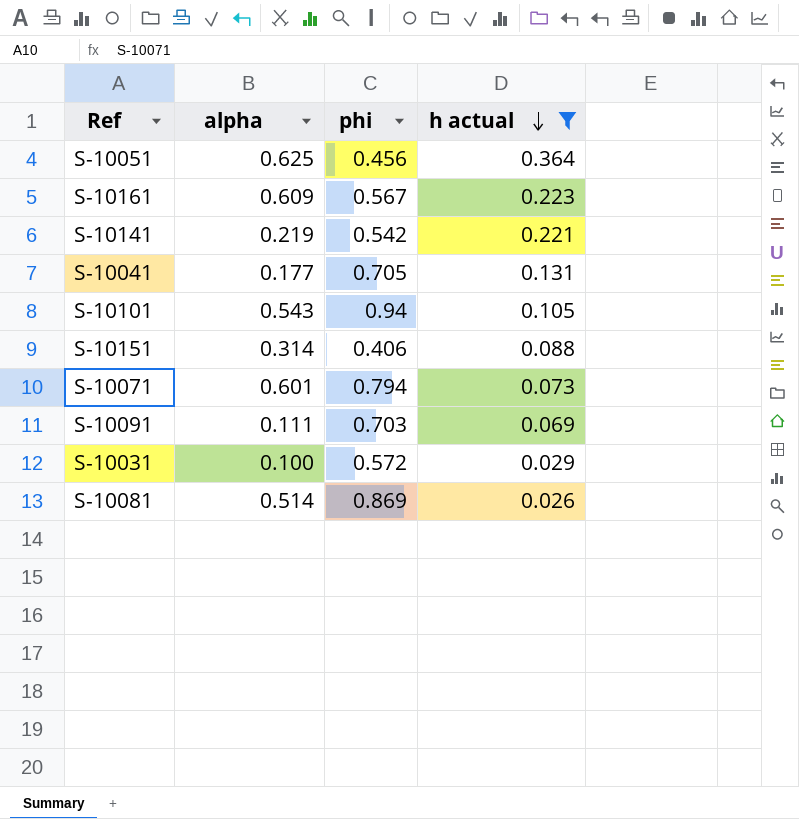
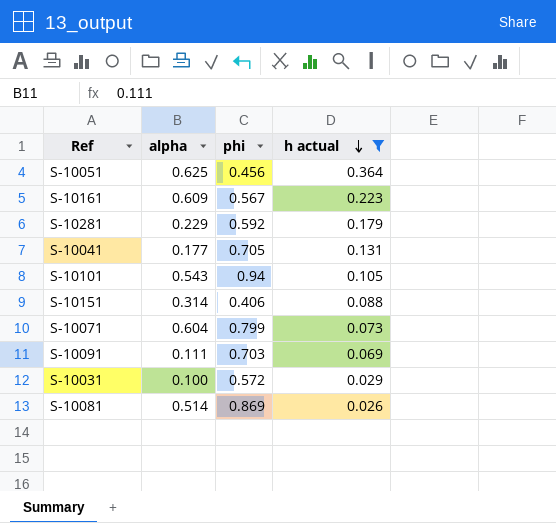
row S-10141: 0.219 | 0.542 | 0.221 -> none
row S-10281: none -> 0.229 | 0.592 | 0.179
S-10071 | alpha: 0.601 -> 0.604
S-10071 | phi: 0.794 -> 0.799

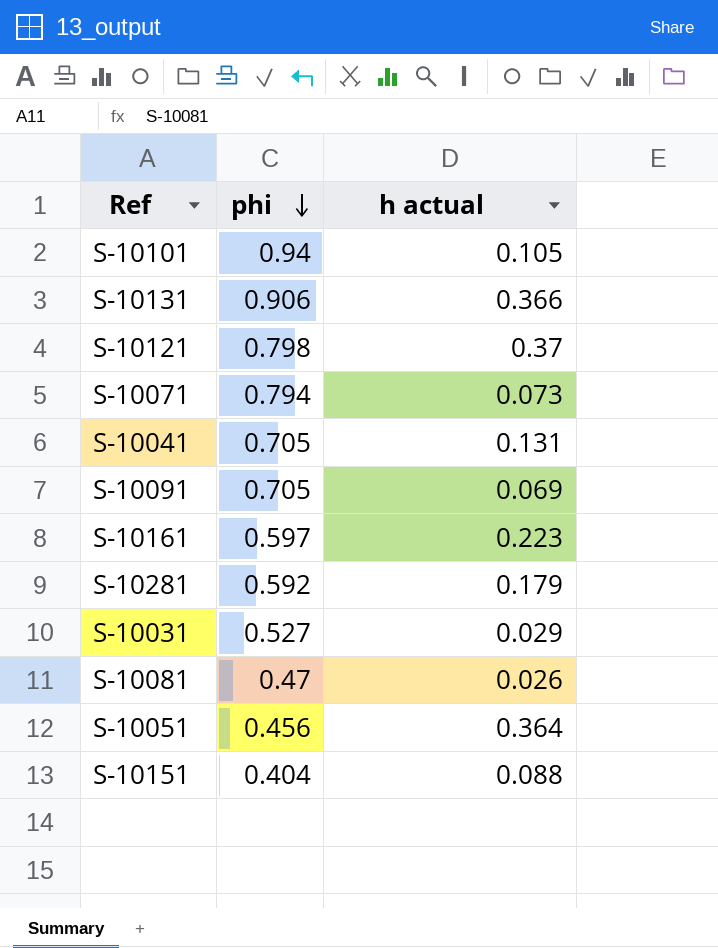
filter: h actual <= 0.364 -> none
row order: h actual descending -> phi descending
column alpha | position: 2 -> none
S-10071 | phi: 0.799 -> 0.794
S-10091 | phi: 0.703 -> 0.705
S-10161 | phi: 0.567 -> 0.597
S-10031 | phi: 0.572 -> 0.527
S-10081 | phi: 0.869 -> 0.47
S-10151 | phi: 0.406 -> 0.404

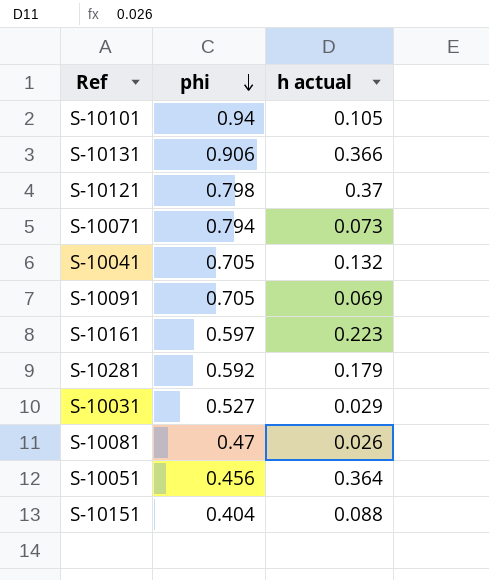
S-10041 | h actual: 0.131 -> 0.132

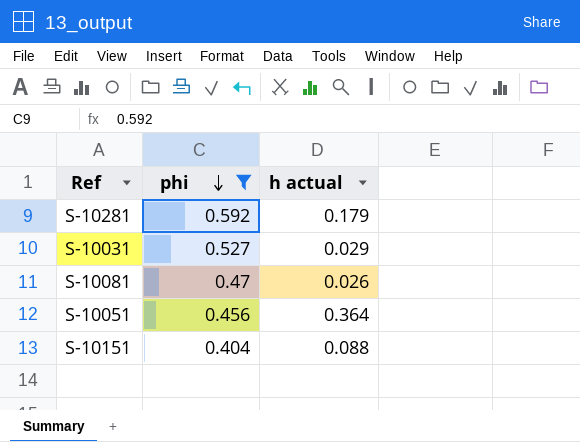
filter: none -> phi <= 0.592

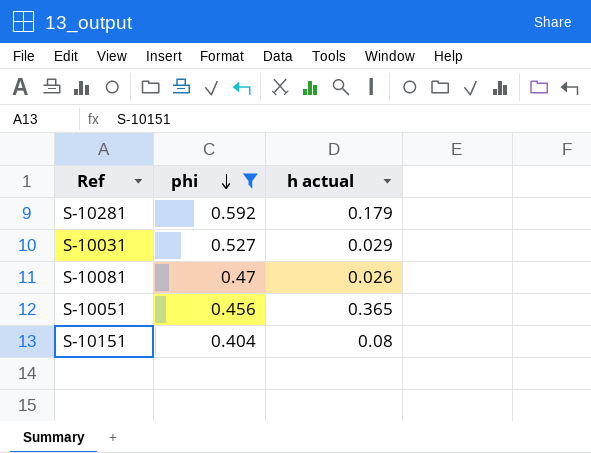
S-10051 | h actual: 0.364 -> 0.365
S-10151 | h actual: 0.088 -> 0.08

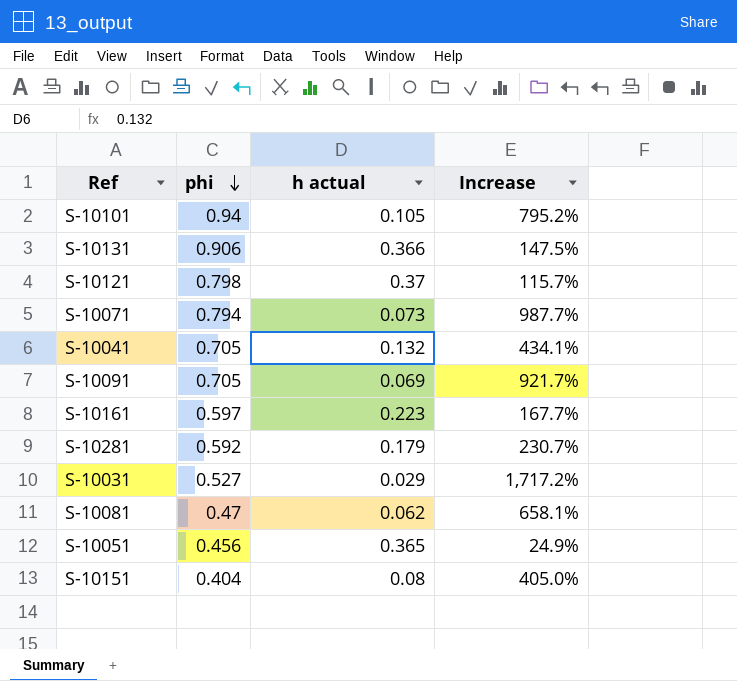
filter: phi <= 0.592 -> none
column Increase | formula: none -> ([phi] - [h actual]) / [h actual]
S-10081 | h actual: 0.026 -> 0.062

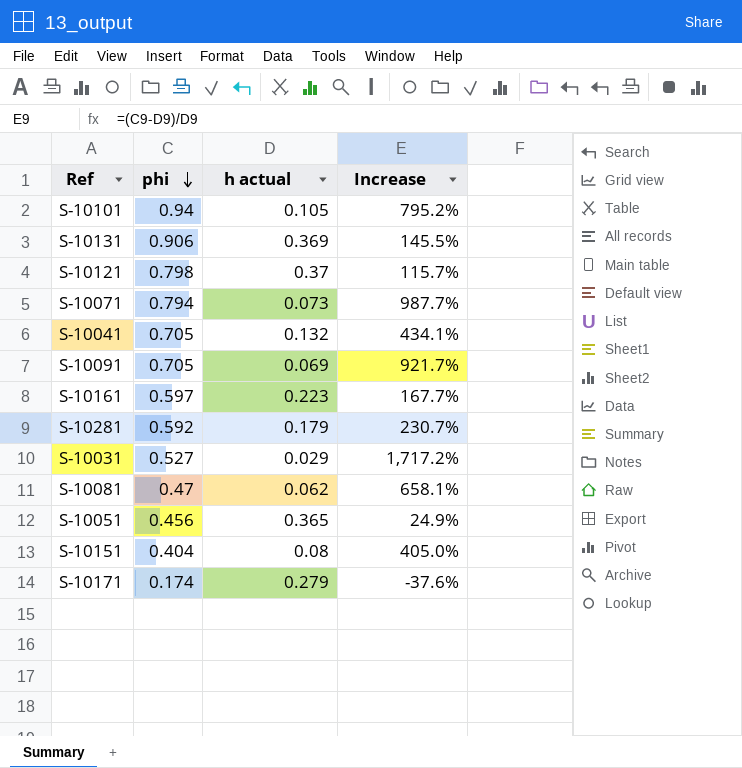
S-10131 | h actual: 0.366 -> 0.369
S-10131 | Increase: 147.5% -> 145.5%
row S-10171: none -> 0.174 | 0.279 | -37.6%

